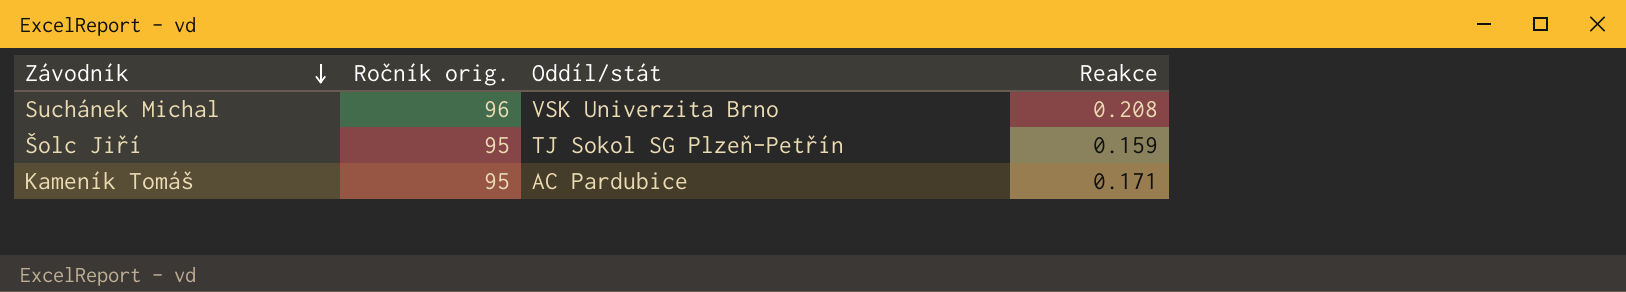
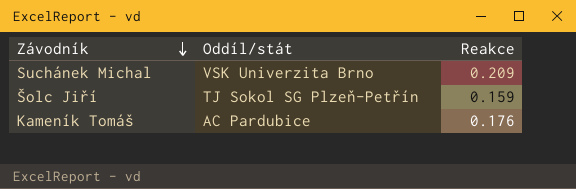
column Ročník orig. | position: 2 -> none
Suchánek Michal | Reakce: 0.208 -> 0.209
Kameník Tomáš | Reakce: 0.171 -> 0.176

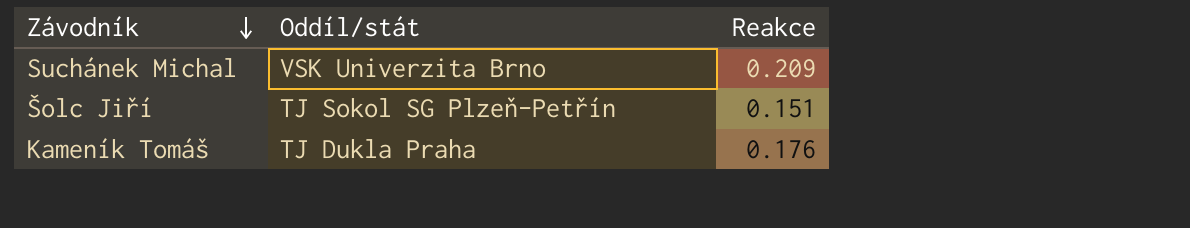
Šolc Jiří | Reakce: 0.159 -> 0.151
Kameník Tomáš | Oddíl/stát: AC Pardubice -> TJ Dukla Praha

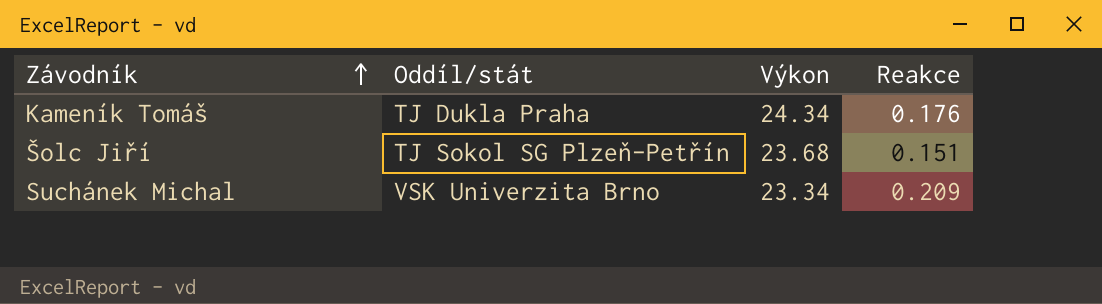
row order: Závodník descending -> Závodník ascending
column Výkon | position: none -> 3

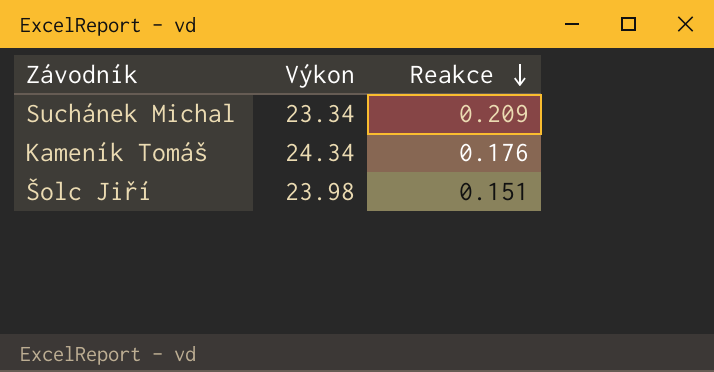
row order: Závodník ascending -> Reakce descending
column Oddíl/stát | position: 2 -> none
Šolc Jiří | Výkon: 23.68 -> 23.98

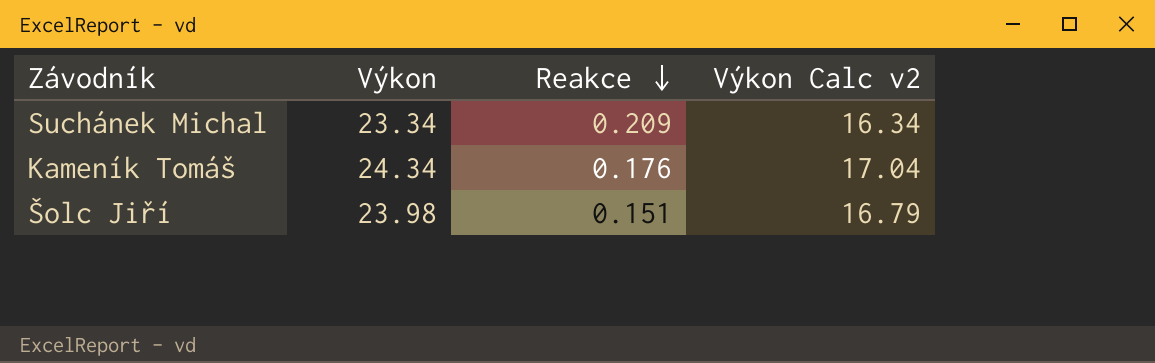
column Výkon Calc v2 | formula: none -> [Výkon] * 0.7

